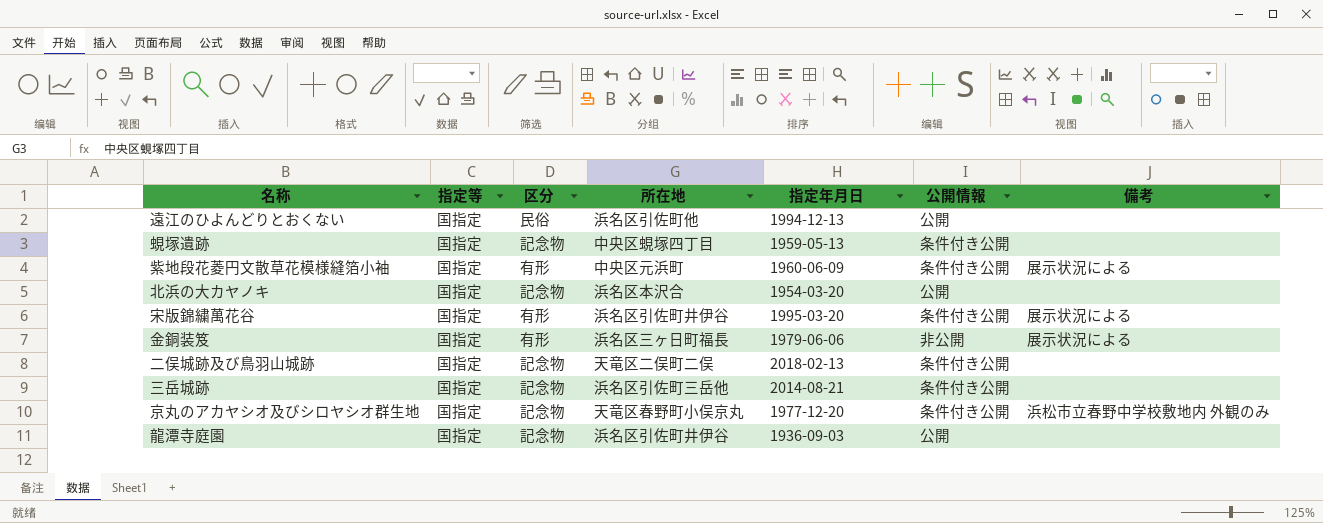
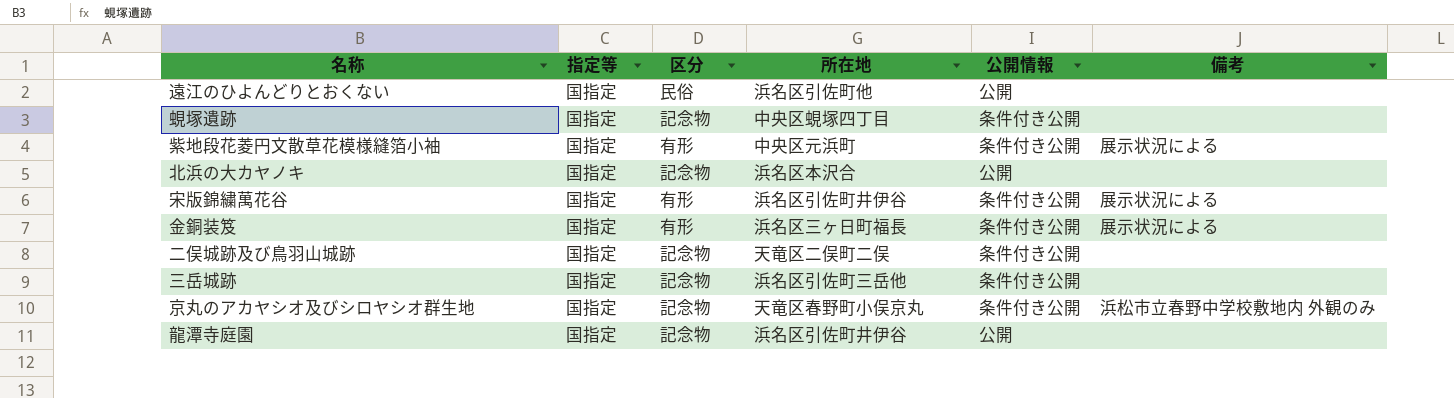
column 指定年月日 | position: 5 -> none
金銅装笈 | 公開情報: 非公開 -> 条件付き公開

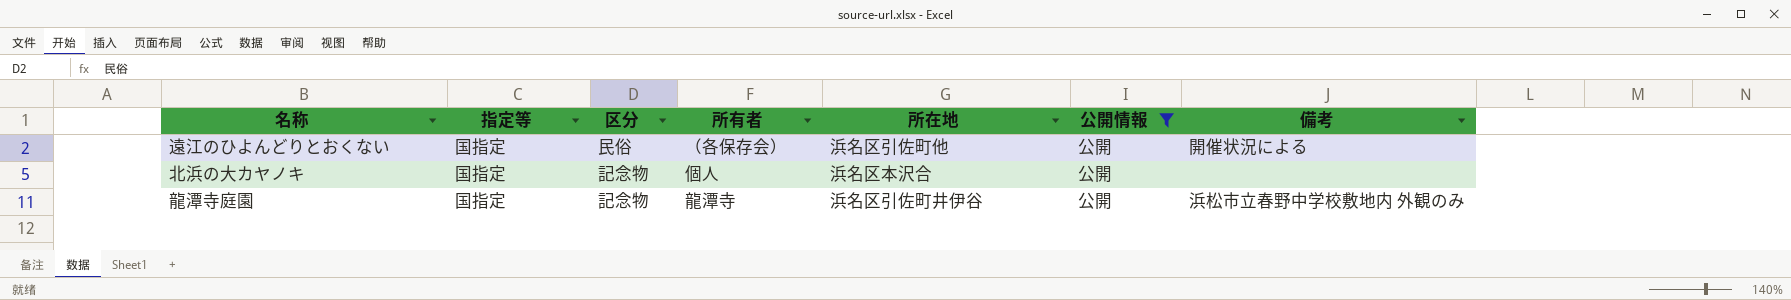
filter: none -> 公開情報 = 公開
column 所有者 | position: none -> 4
遠江のひよんどりとおくない | 備考: none -> 開催状況による
龍潭寺庭園 | 備考: none -> 浜松市立春野中学校敷地内 外観のみ

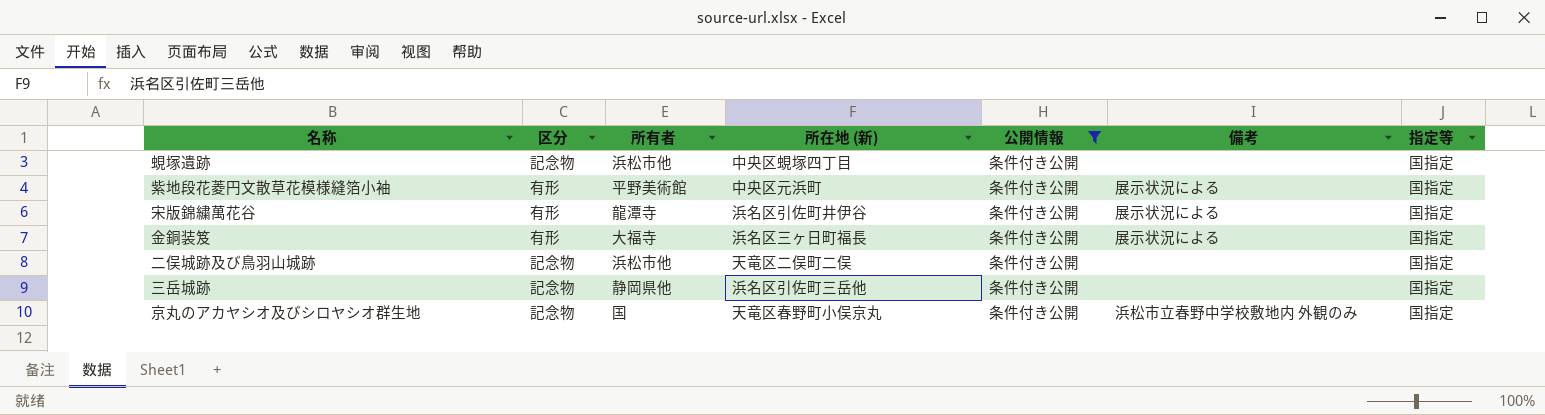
filter: 公開情報 = 公開 -> 公開情報 = 条件付き公開
column name: 所在地 -> 所在地 (新)
column 指定等 | position: 2 -> 7

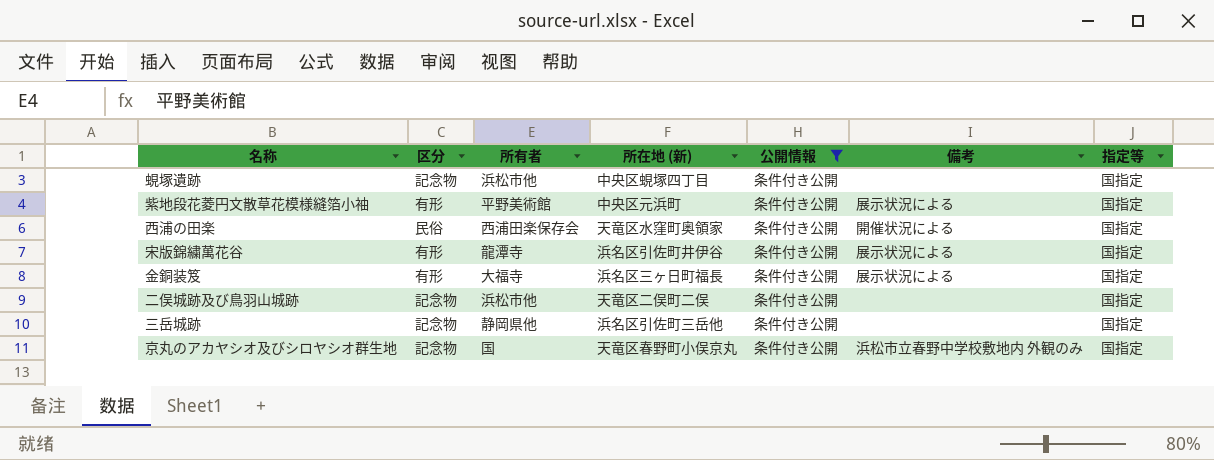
row 西浦の田楽: none -> 民俗 | 西浦田楽保存会 | 天竜区水窪町奥領家 | 条件付き公開 | 開催状況による | 国指定

